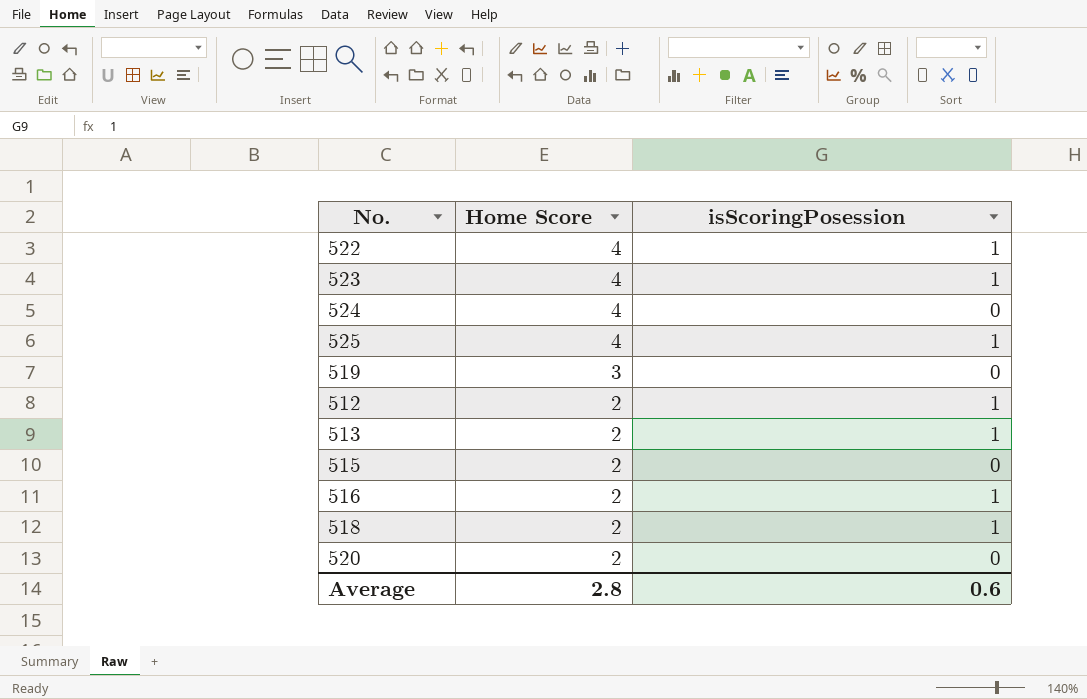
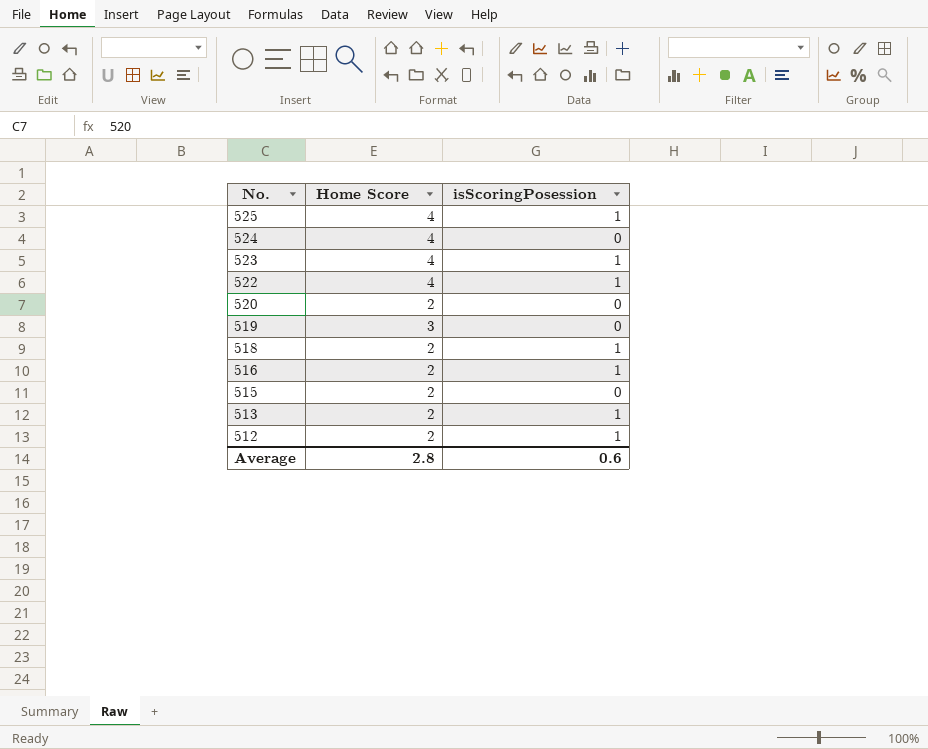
row order: Home Score descending -> No. descending

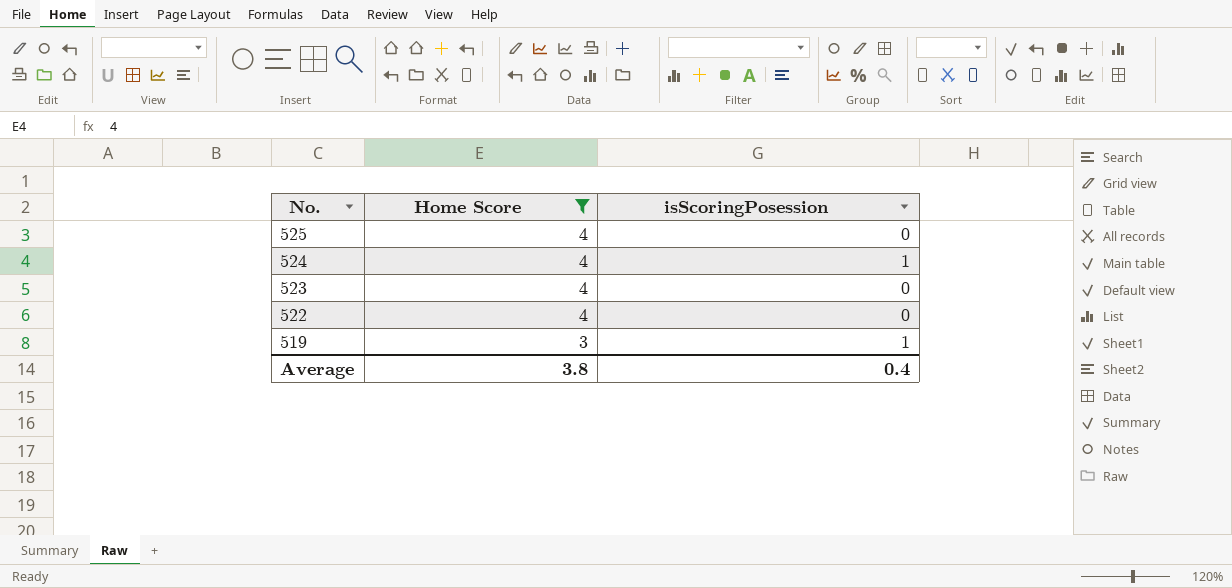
filter: none -> Home Score != 2
525 | isScoringPosession: 1 -> 0
524 | isScoringPosession: 0 -> 1
523 | isScoringPosession: 1 -> 0
522 | isScoringPosession: 1 -> 0
519 | isScoringPosession: 0 -> 1
Average | Home Score: 2.8 -> 3.8
Average | isScoringPosession: 0.6 -> 0.4

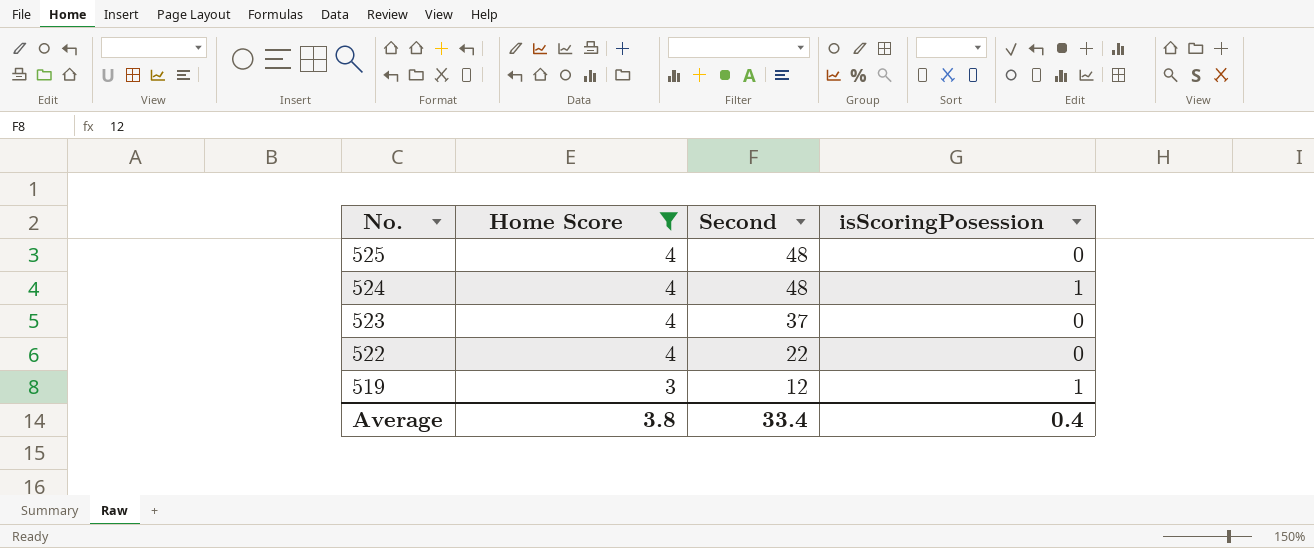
column Second | position: none -> 3

